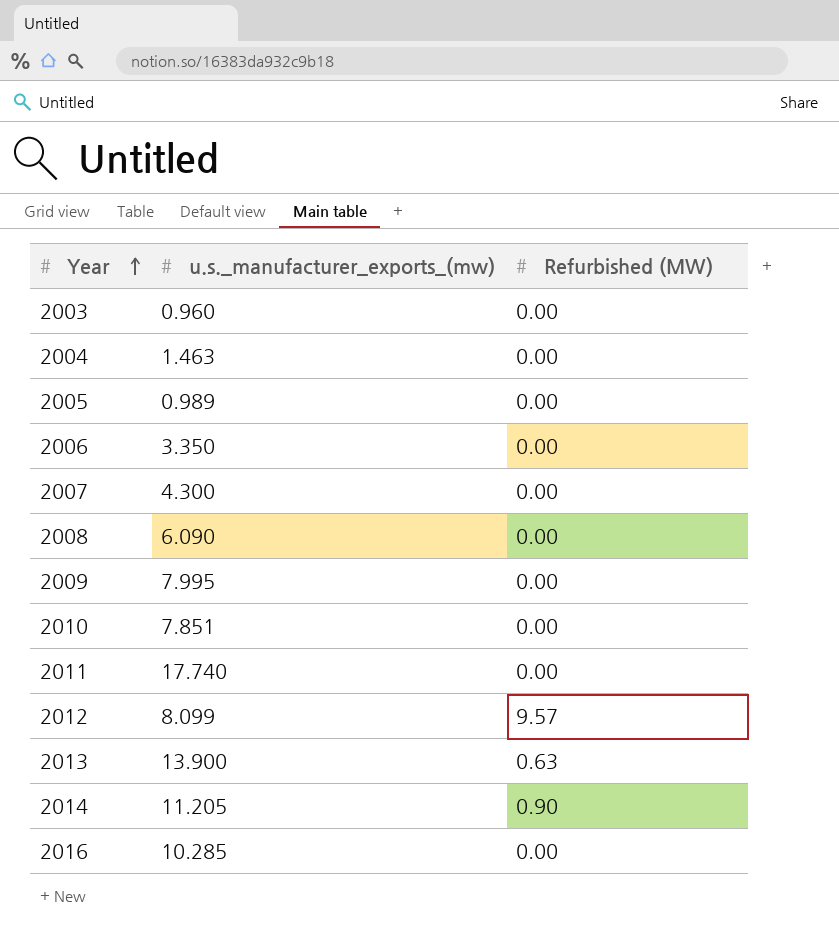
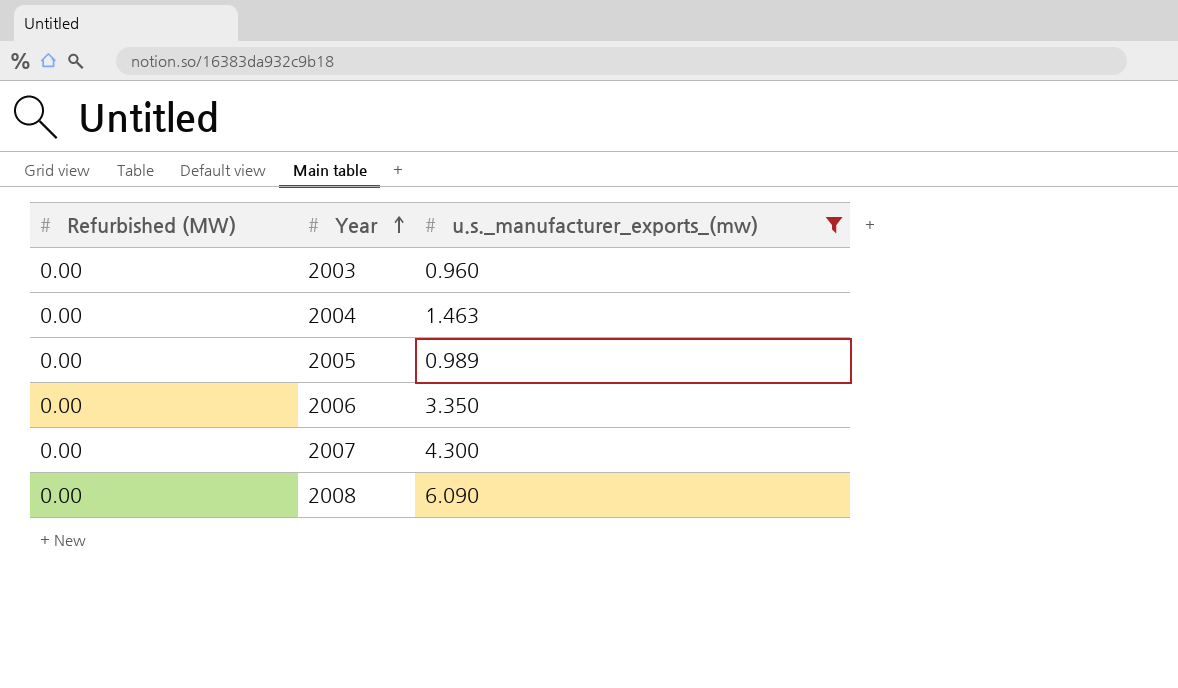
filter: none -> u.s._manufacturer_exports_(mw) <= 6.090
column Refurbished (MW) | position: 3 -> 1

